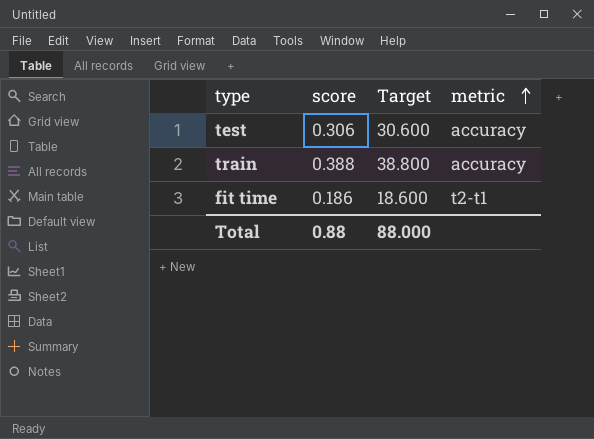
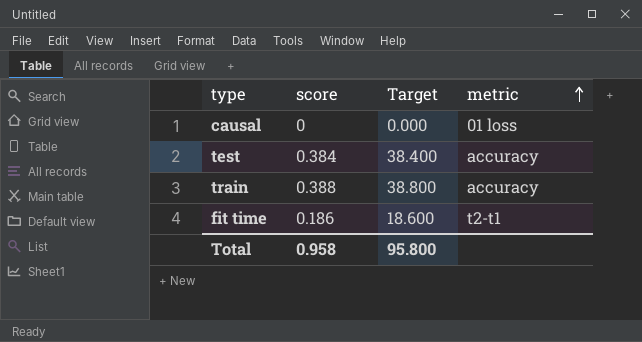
row causal: none -> 0 | 0.000 | 01 loss
test | score: 0.306 -> 0.384
test | Target: 30.600 -> 38.400
Total | score: 0.88 -> 0.958
Total | Target: 88.000 -> 95.800

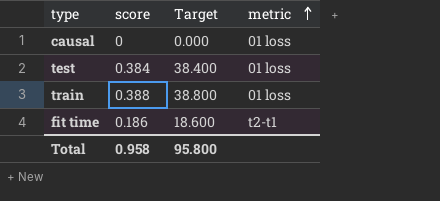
test | metric: accuracy -> 01 loss
train | metric: accuracy -> 01 loss

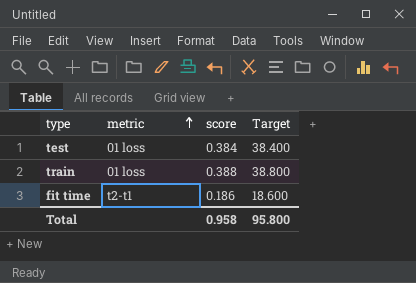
column metric | position: 4 -> 2
row causal: 0 | 0.000 | 01 loss -> none

